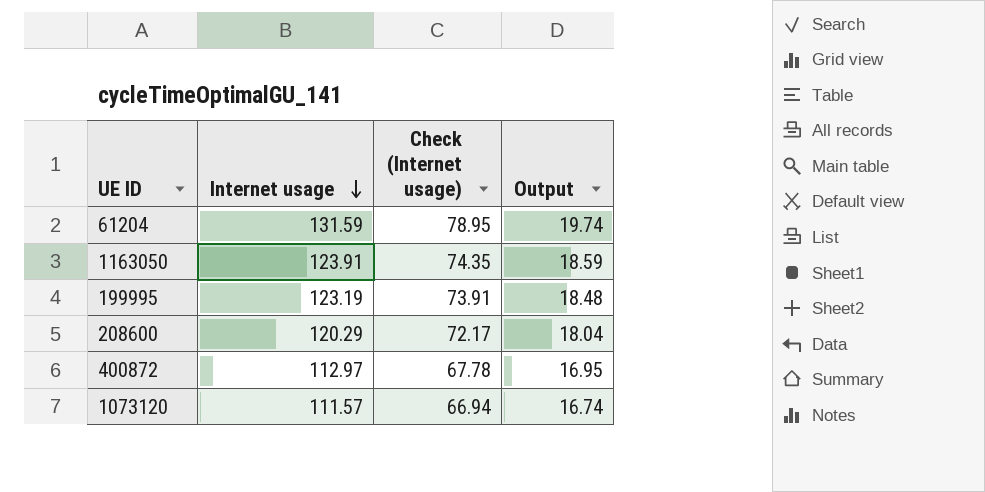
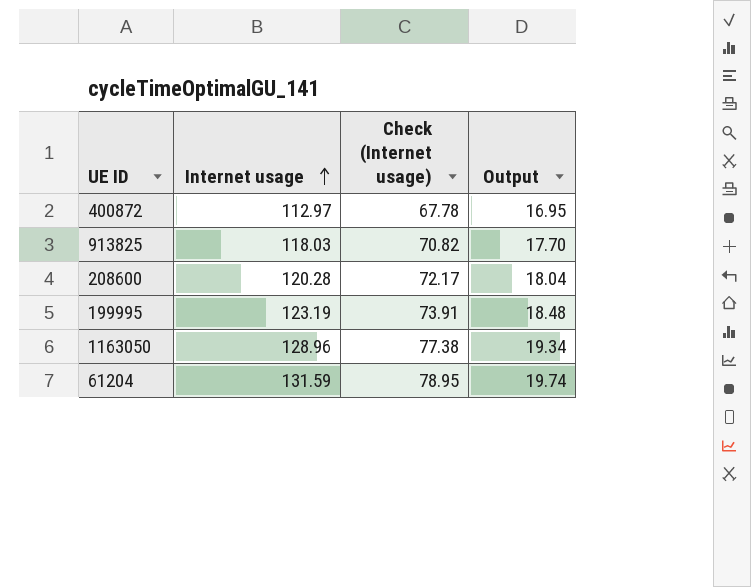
row order: Internet usage descending -> Internet usage ascending
row 1073120: 111.57 | 66.94 | 16.74 -> none
row 913825: none -> 118.03 | 70.82 | 17.70
208600 | Internet usage: 120.29 -> 120.28
1163050 | Internet usage: 123.91 -> 128.96
1163050 | Check (Internet usage): 74.35 -> 77.38
1163050 | Output: 18.59 -> 19.34

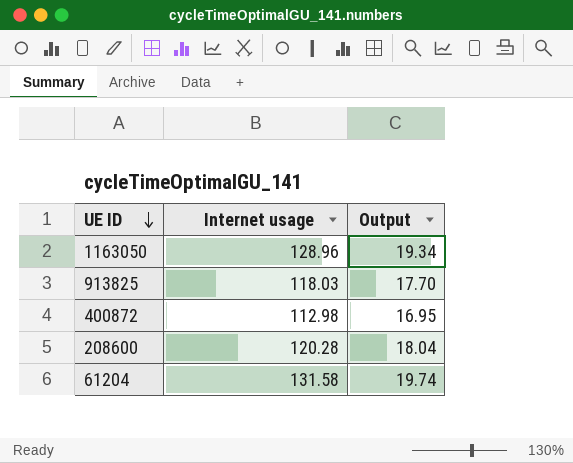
row order: Internet usage ascending -> UE ID descending
column Check (Internet usage) | formula: [Internet usage] * 0.6 -> none
row 199995: 123.19 | 73.91 | 18.48 -> none
400872 | Internet usage: 112.97 -> 112.98
61204 | Internet usage: 131.59 -> 131.58

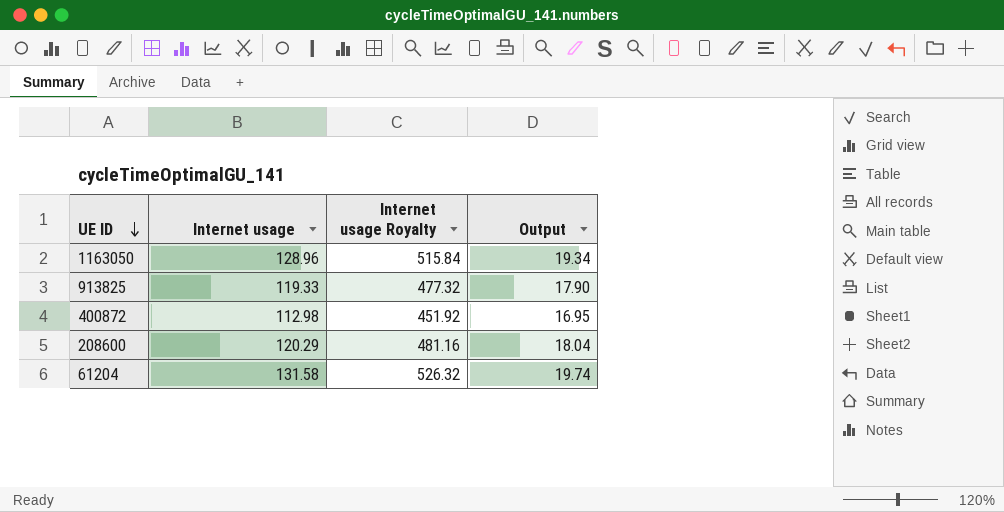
column Internet usage Royalty | formula: none -> [Internet usage] * 4
913825 | Internet usage: 118.03 -> 119.33
913825 | Output: 17.70 -> 17.90
208600 | Internet usage: 120.28 -> 120.29

